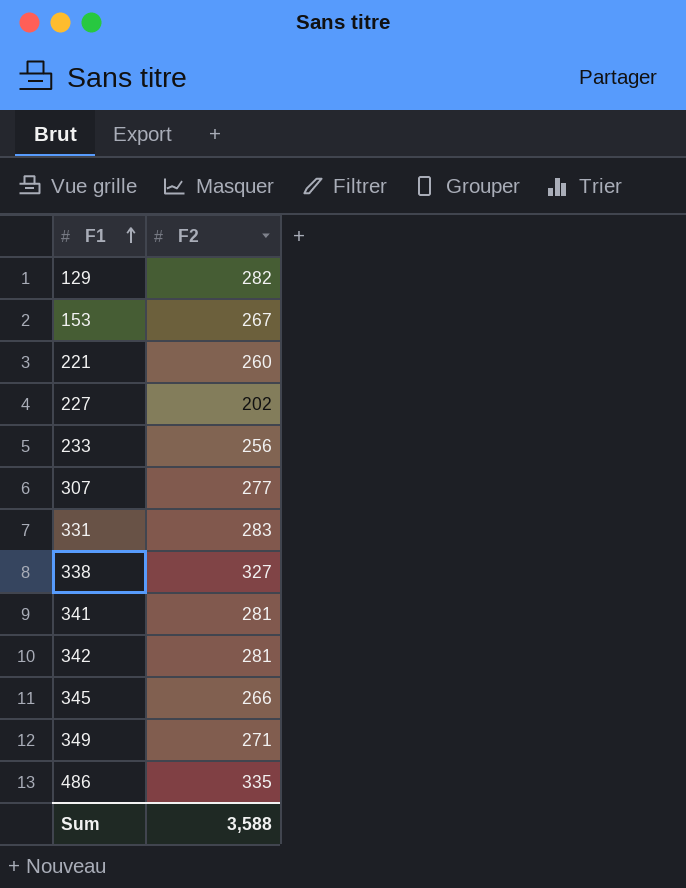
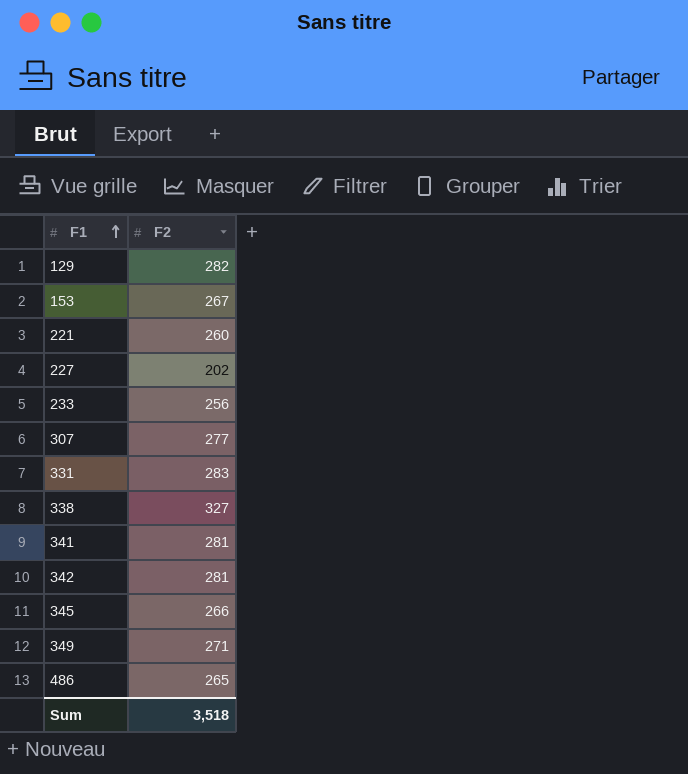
486 | F2: 335 -> 265
Sum | F2: 3,588 -> 3,518

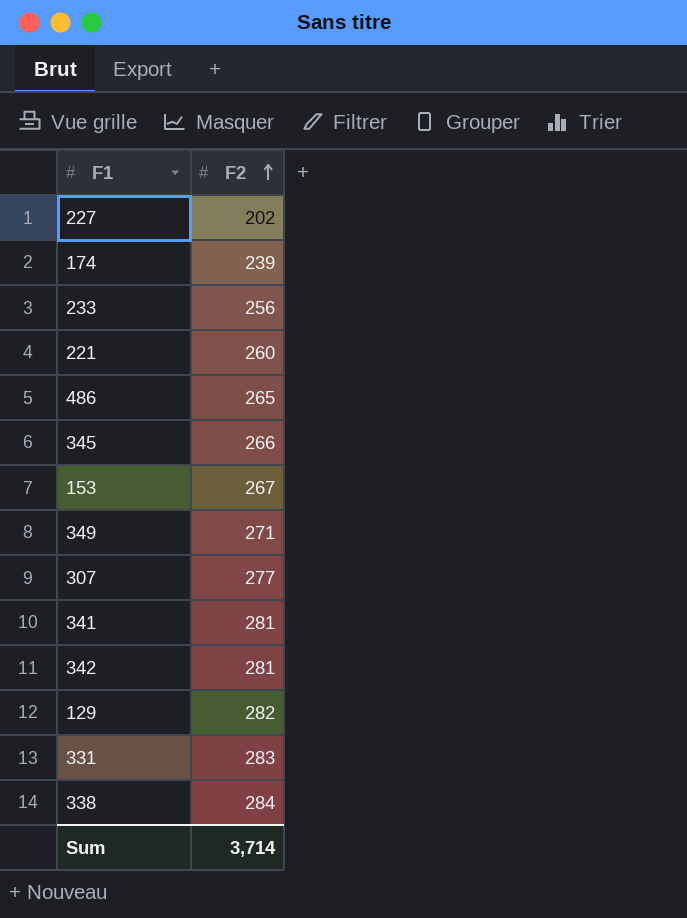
row order: F1 ascending -> F2 ascending
row 174: none -> 239
338 | F2: 327 -> 284
Sum | F2: 3,518 -> 3,714

